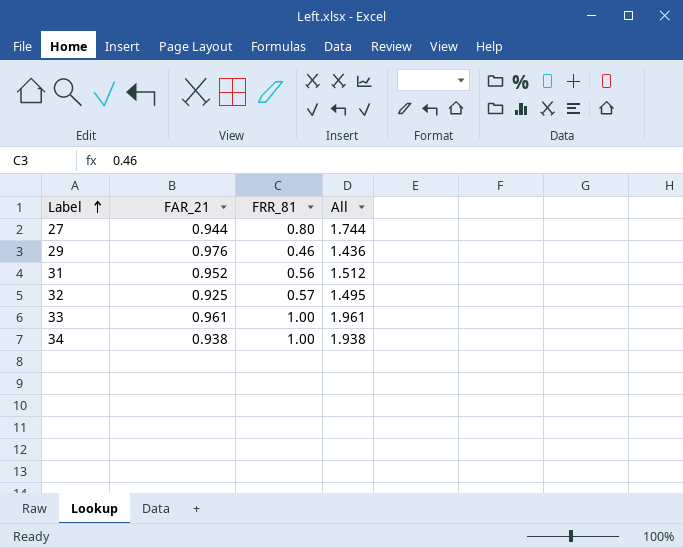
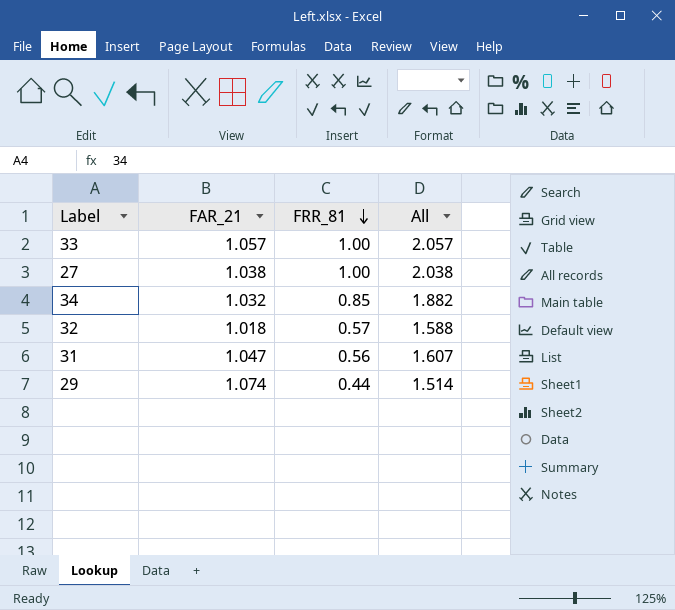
row order: Label ascending -> FRR_81 descending
33 | FAR_21: 0.961 -> 1.057
33 | All: 1.961 -> 2.057
27 | FAR_21: 0.944 -> 1.038
27 | FRR_81: 0.80 -> 1.00
27 | All: 1.744 -> 2.038
34 | FAR_21: 0.938 -> 1.032
34 | FRR_81: 1.00 -> 0.85
34 | All: 1.938 -> 1.882
32 | FAR_21: 0.925 -> 1.018
32 | All: 1.495 -> 1.588
31 | FAR_21: 0.952 -> 1.047
31 | All: 1.512 -> 1.607
29 | FAR_21: 0.976 -> 1.074
29 | FRR_81: 0.46 -> 0.44
29 | All: 1.436 -> 1.514

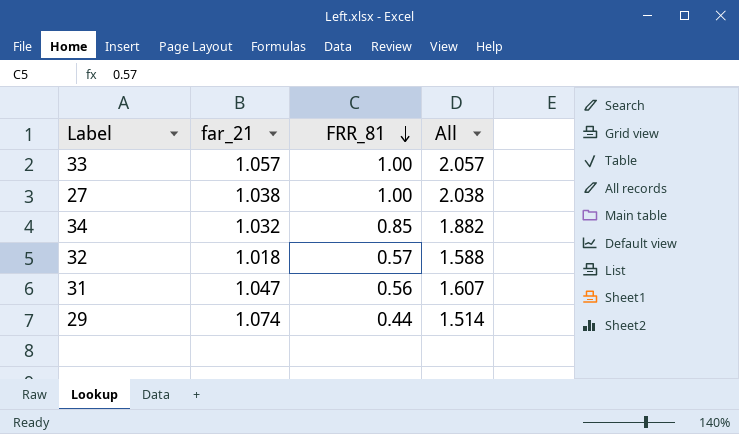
column name: FAR_21 -> far_21

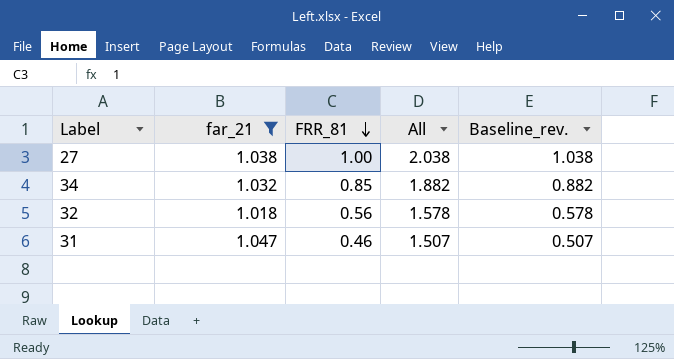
filter: none -> far_21 <= 1.047
column Baseline_rev. | formula: none -> [All] - 1
32 | FRR_81: 0.57 -> 0.56
32 | All: 1.588 -> 1.578
31 | FRR_81: 0.56 -> 0.46
31 | All: 1.607 -> 1.507

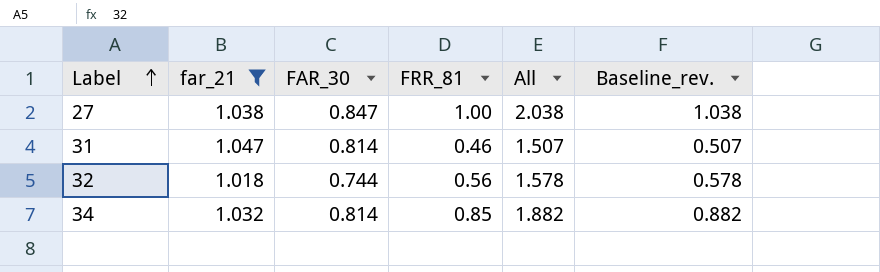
row order: FRR_81 descending -> Label ascending
column FAR_30 | position: none -> 3

